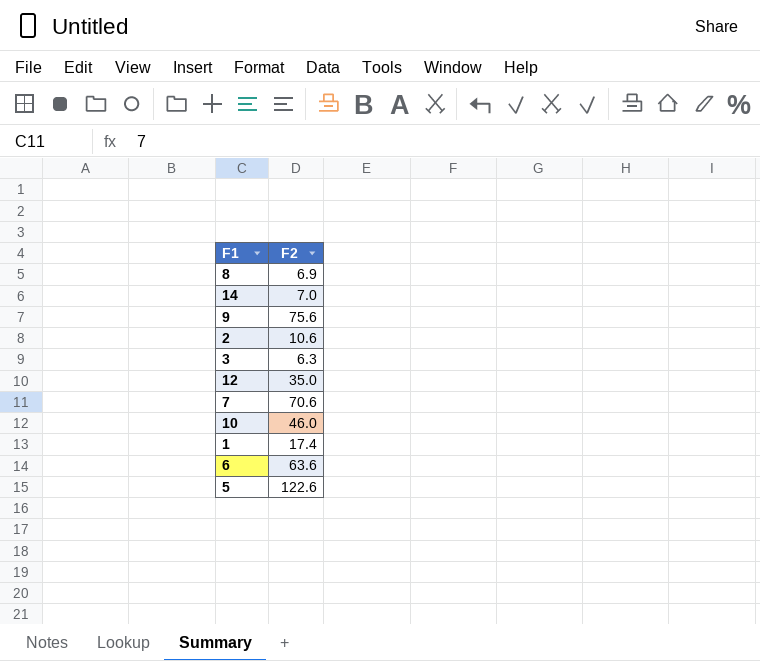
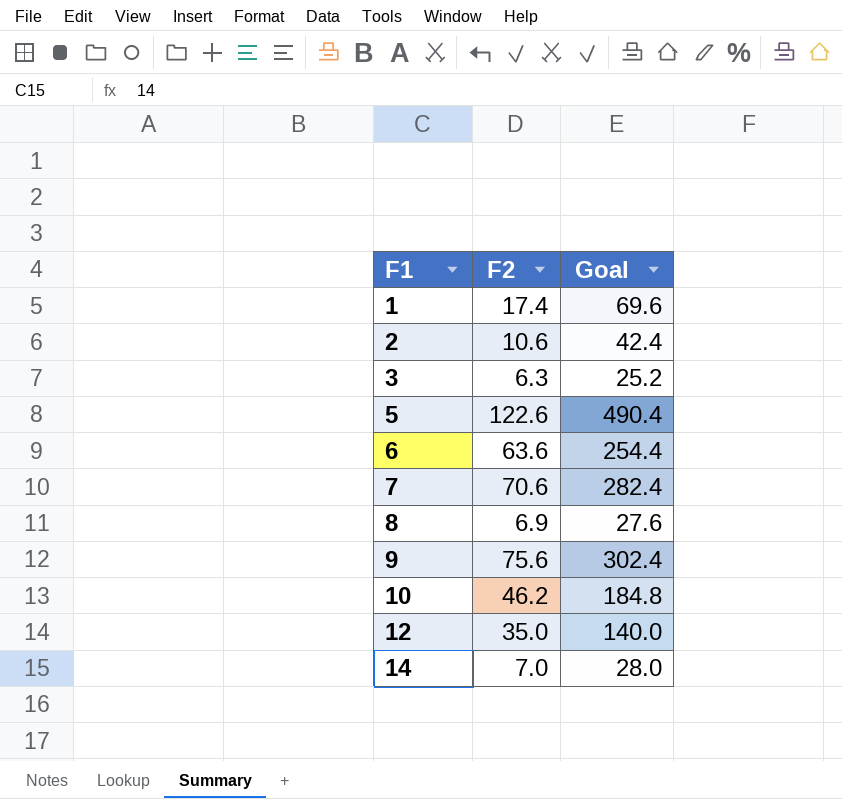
row order: none -> F1 ascending
column Goal | formula: none -> [F2] * 4
10 | F2: 46.0 -> 46.2

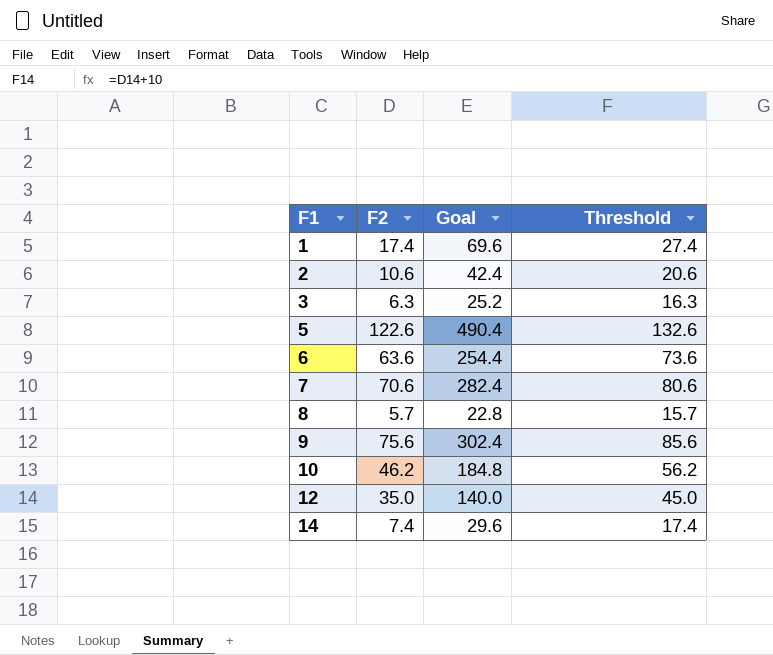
column Threshold | formula: none -> [F2] + 10
8 | F2: 6.9 -> 5.7
8 | Goal: 27.6 -> 22.8
14 | F2: 7.0 -> 7.4
14 | Goal: 28.0 -> 29.6

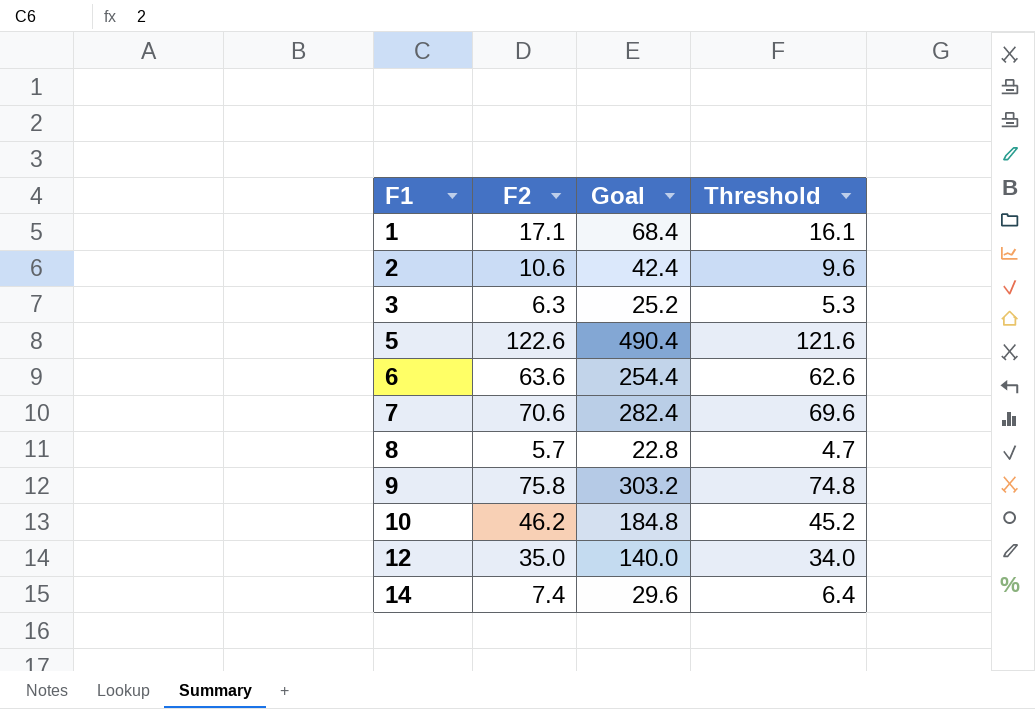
column Threshold | formula: [F2] + 10 -> [F2] - 1
1 | F2: 17.4 -> 17.1
1 | Goal: 69.6 -> 68.4
9 | F2: 75.6 -> 75.8
9 | Goal: 302.4 -> 303.2

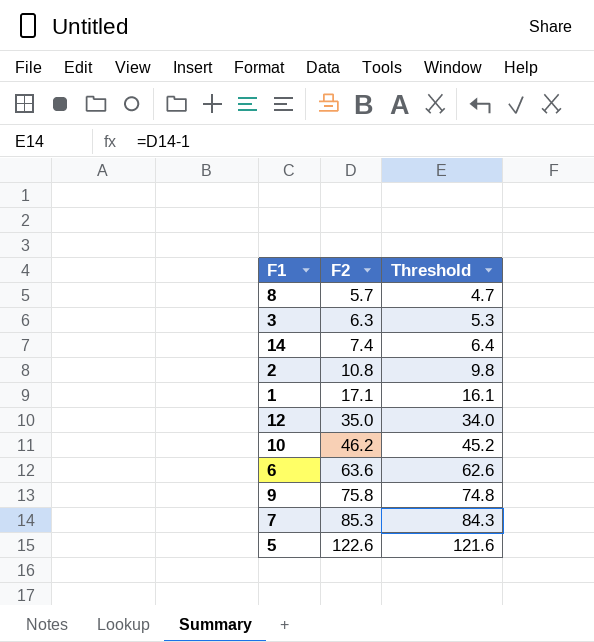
row order: F1 ascending -> F2 ascending
column Goal | formula: [F2] * 4 -> none
2 | F2: 10.6 -> 10.8
2 | Threshold: 9.6 -> 9.8
7 | F2: 70.6 -> 85.3
7 | Threshold: 69.6 -> 84.3

